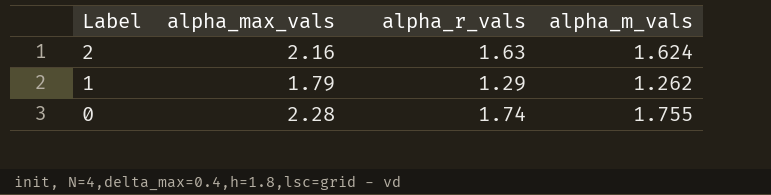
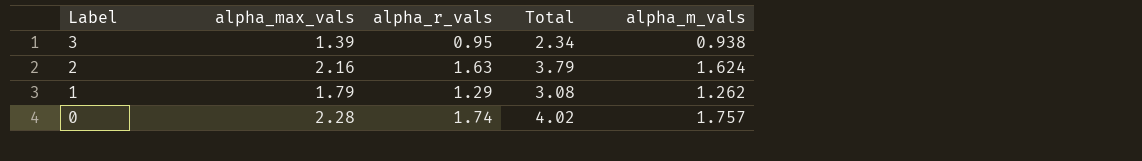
column Total | formula: none -> [alpha_max_vals] + [alpha_r_vals]
row 3: none -> 1.39 | 0.95 | 2.34 | 0.938
0 | alpha_m_vals: 1.755 -> 1.757

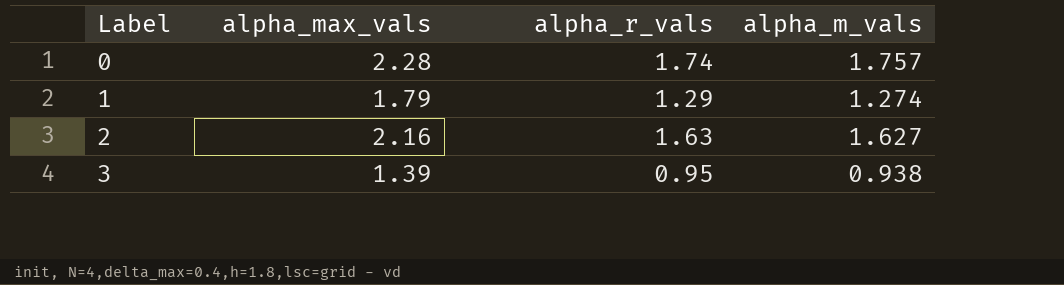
row order: Label descending -> Label ascending
column Total | formula: [alpha_max_vals] + [alpha_r_vals] -> none
1 | alpha_m_vals: 1.262 -> 1.274
2 | alpha_m_vals: 1.624 -> 1.627

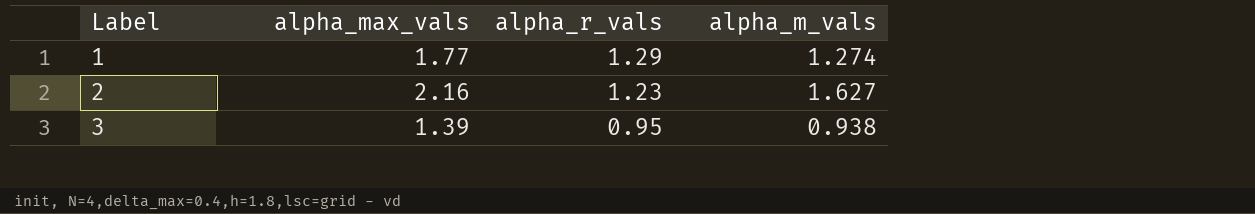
row 0: 2.28 | 1.74 | 1.757 -> none
1 | alpha_max_vals: 1.79 -> 1.77
2 | alpha_r_vals: 1.63 -> 1.23

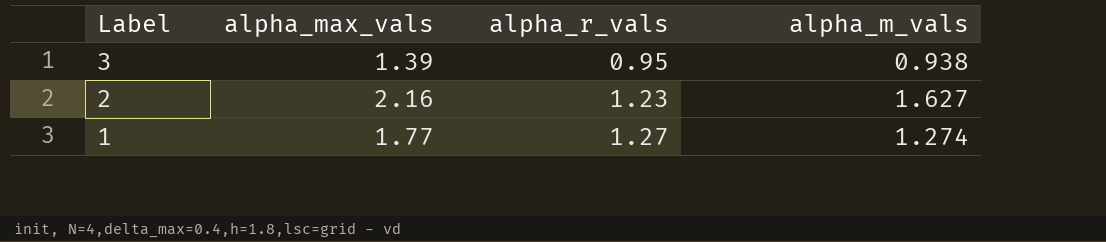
row order: Label ascending -> Label descending
1 | alpha_r_vals: 1.29 -> 1.27

